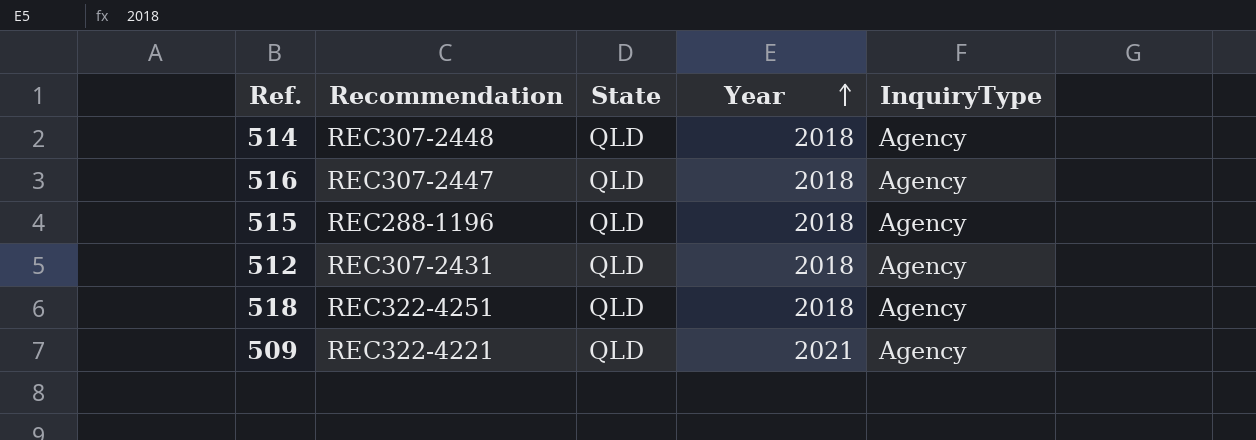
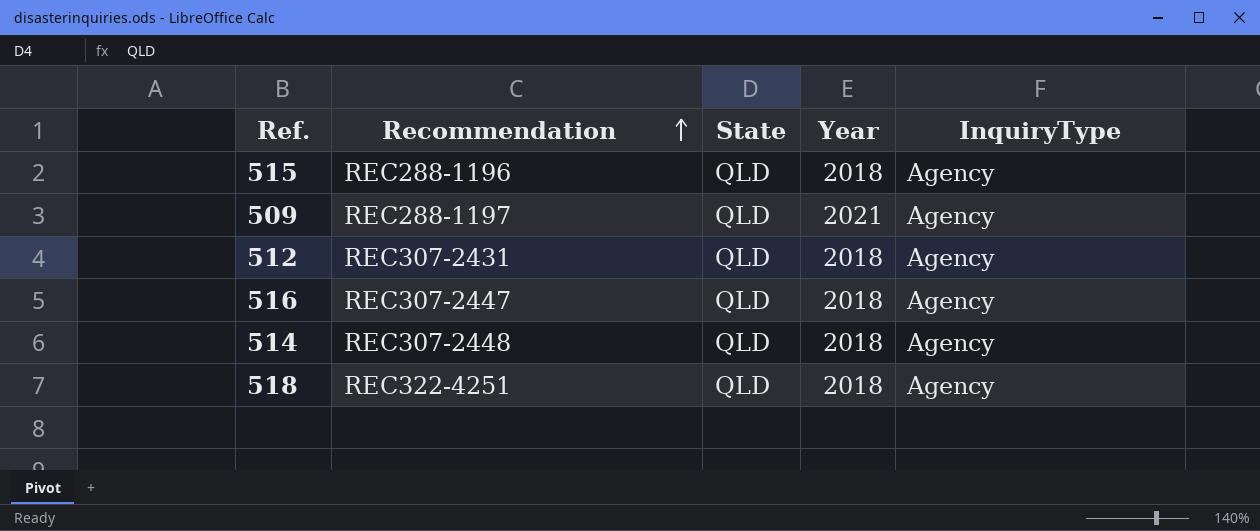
row order: Year ascending -> Recommendation ascending
509 | Recommendation: REC322-4221 -> REC288-1197

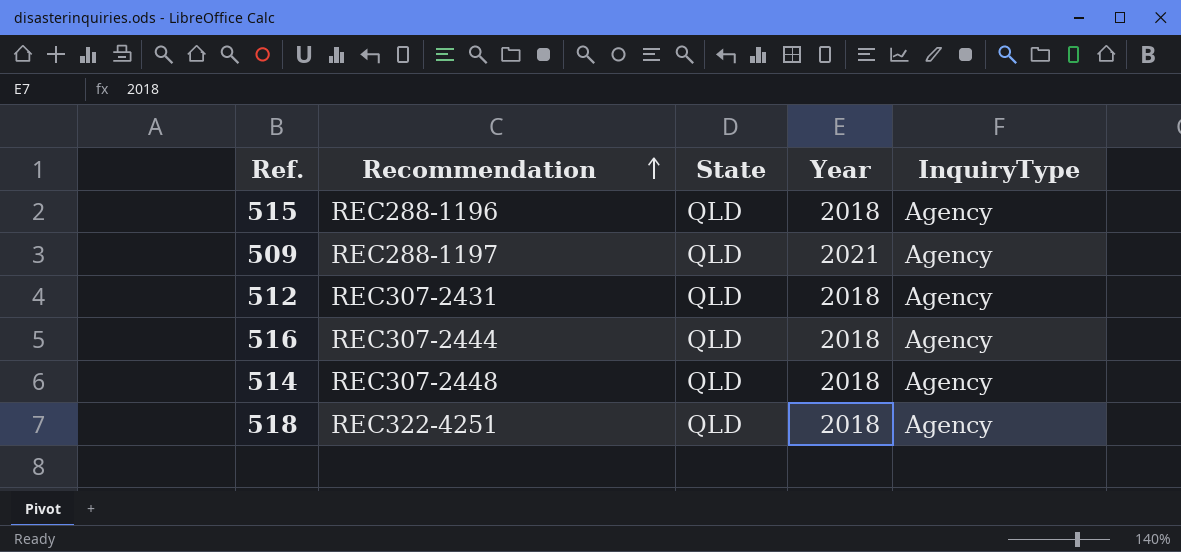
516 | Recommendation: REC307-2447 -> REC307-2444

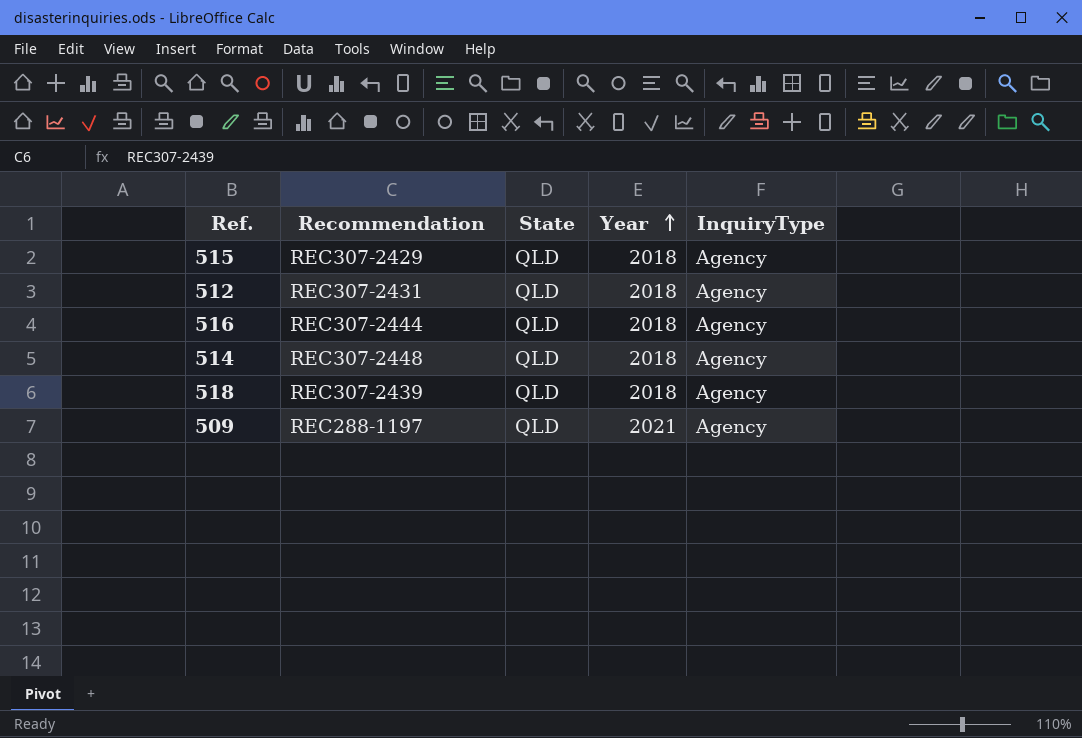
row order: Recommendation ascending -> Year ascending
515 | Recommendation: REC288-1196 -> REC307-2429
518 | Recommendation: REC322-4251 -> REC307-2439

